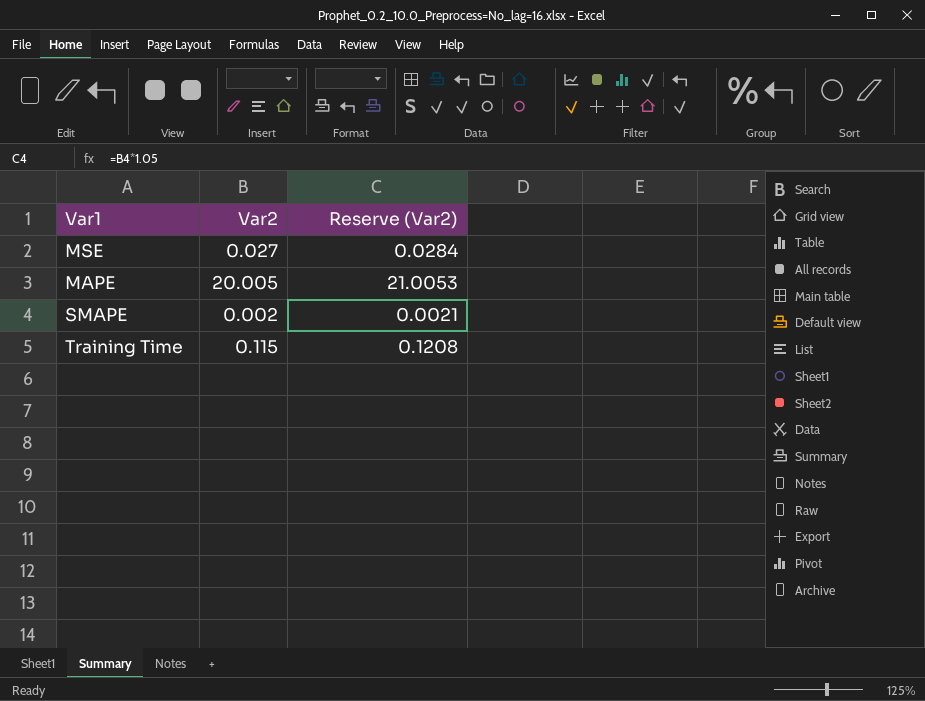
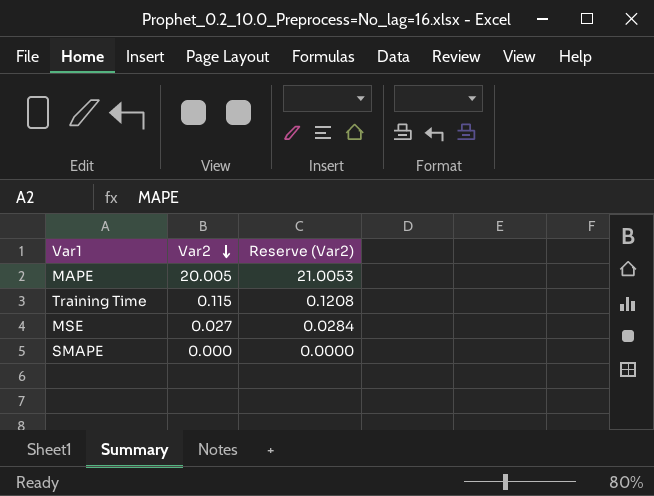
row order: none -> Var2 descending
SMAPE | Var2: 0.002 -> 0.000
SMAPE | Reserve (Var2): 0.0021 -> 0.0000

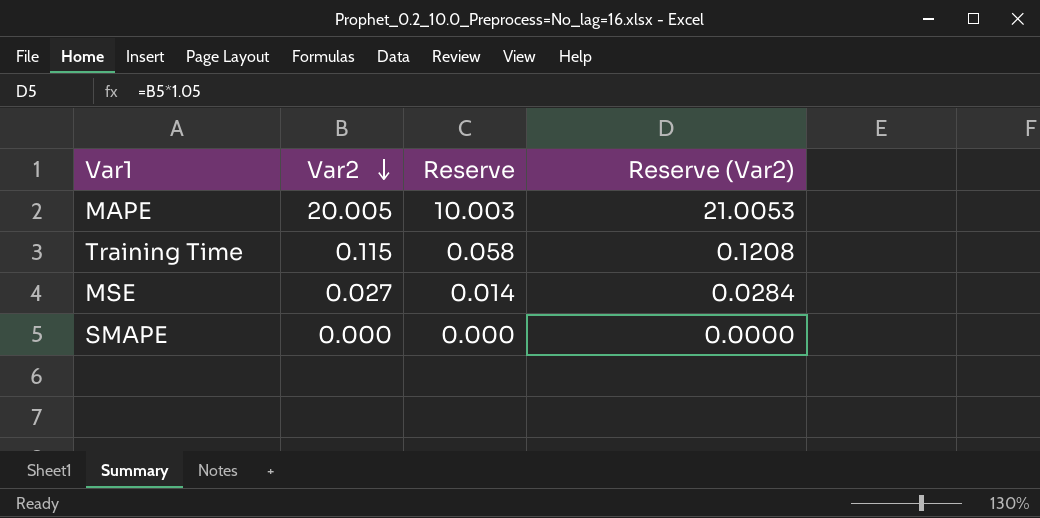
column Reserve | formula: none -> [Var2] * 0.5

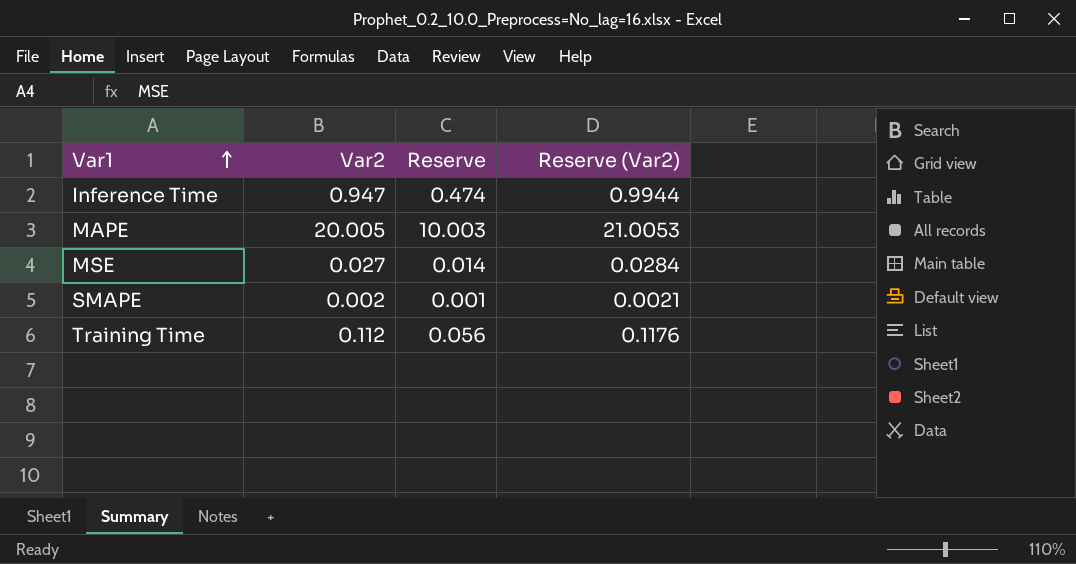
row order: Var2 descending -> Var1 ascending
row Inference Time: none -> 0.947 | 0.474 | 0.9944
SMAPE | Var2: 0.000 -> 0.002
SMAPE | Reserve: 0.000 -> 0.001
SMAPE | Reserve (Var2): 0.0000 -> 0.0021
Training Time | Var2: 0.115 -> 0.112
Training Time | Reserve: 0.058 -> 0.056
Training Time | Reserve (Var2): 0.1208 -> 0.1176

